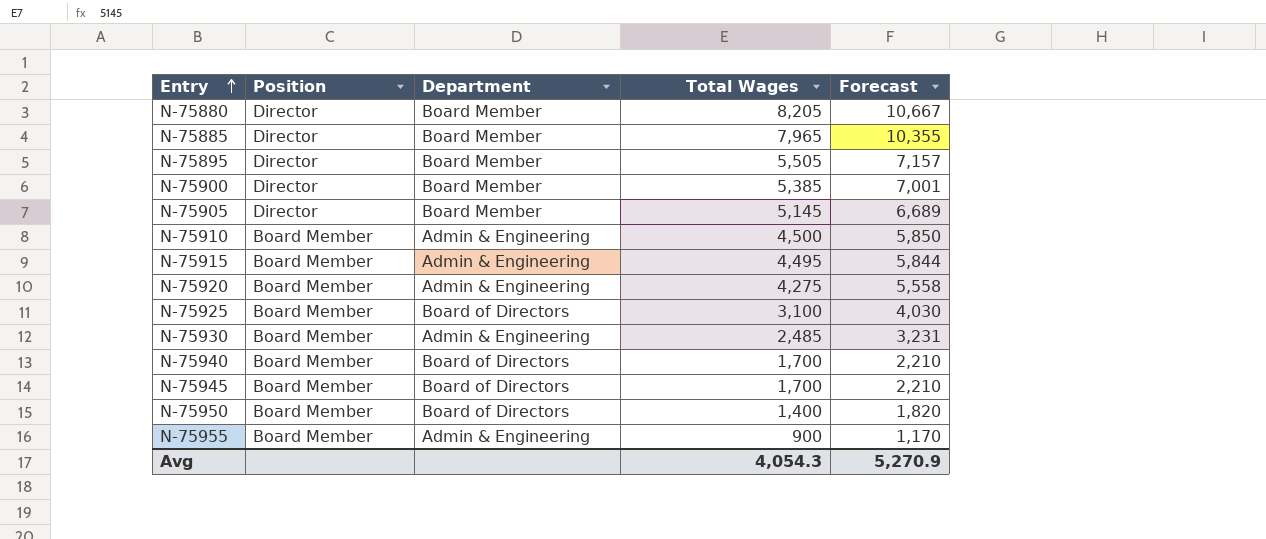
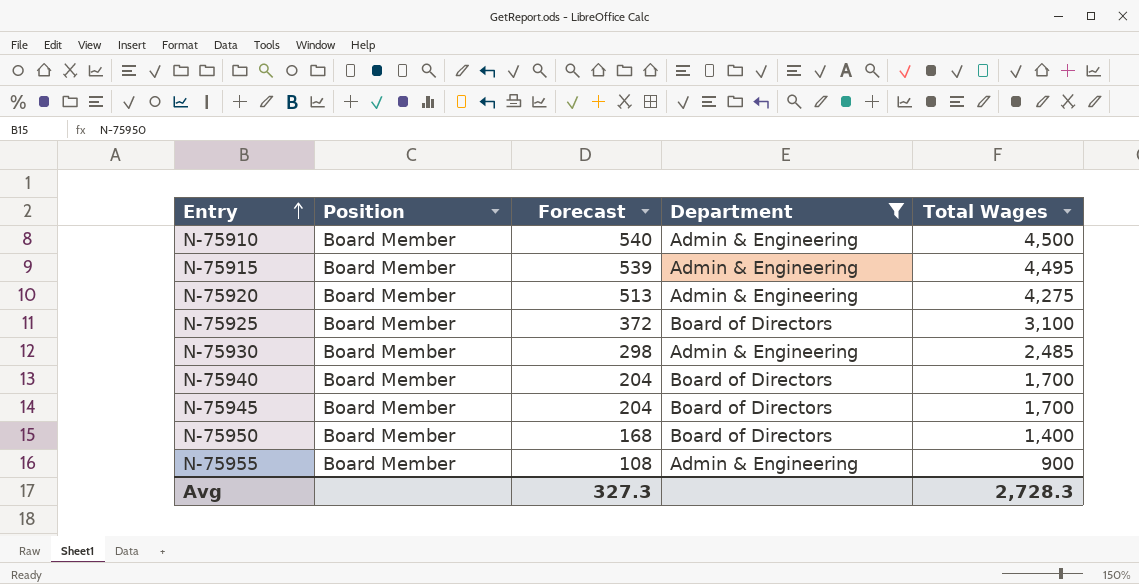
filter: none -> Department != Board Member
column Forecast | formula: [Total Wages] * 1.3 -> [Total Wages] * 0.12
column Forecast | position: 5 -> 3
Avg | Forecast: 5,270.9 -> 327.3
Avg | Total Wages: 4,054.3 -> 2,728.3

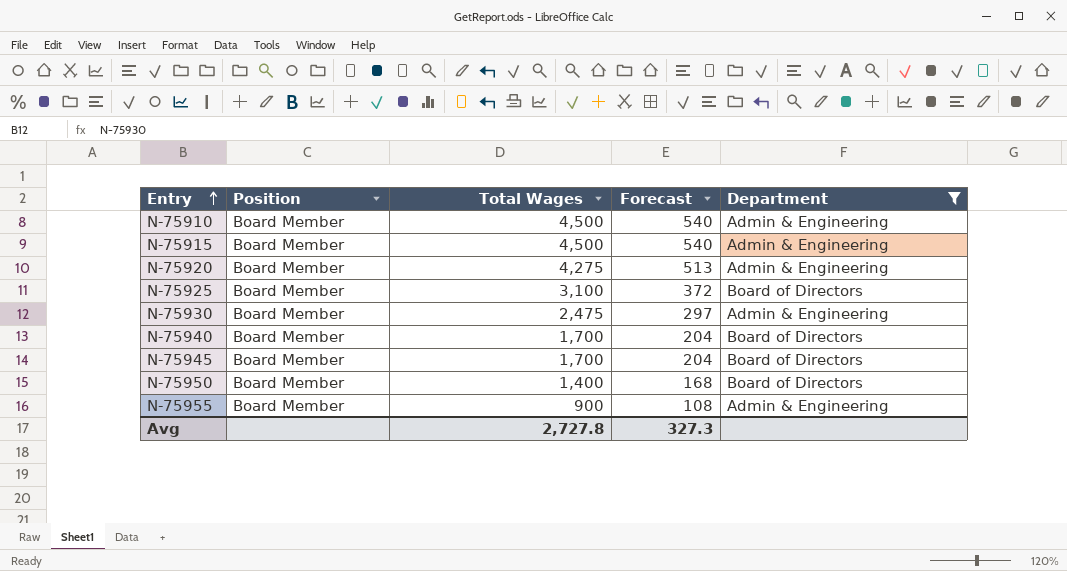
column Total Wages | position: 5 -> 3
N-75915 | Total Wages: 4,495 -> 4,500
N-75915 | Forecast: 539 -> 540
N-75930 | Total Wages: 2,485 -> 2,475
N-75930 | Forecast: 298 -> 297
Avg | Total Wages: 2,728.3 -> 2,727.8

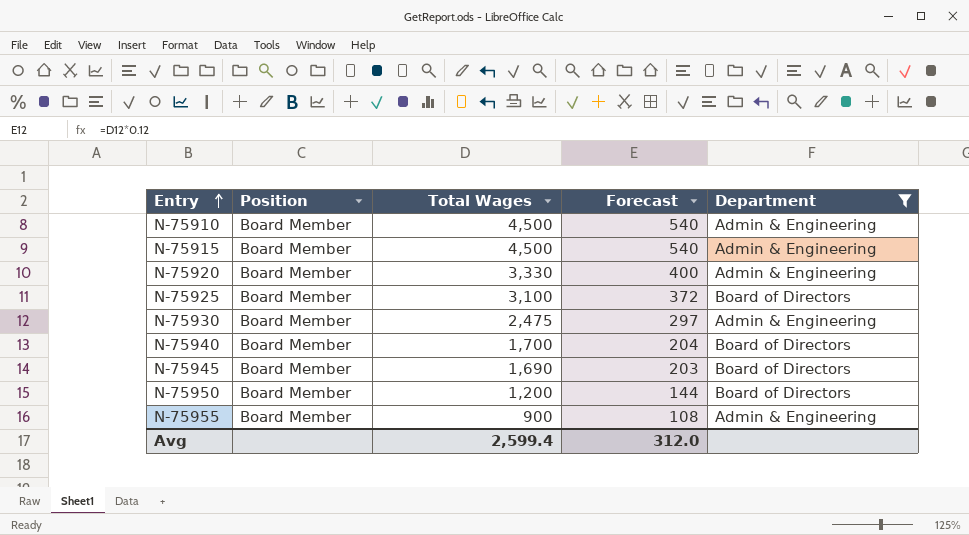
N-75920 | Total Wages: 4,275 -> 3,330
N-75920 | Forecast: 513 -> 400
N-75945 | Total Wages: 1,700 -> 1,690
N-75945 | Forecast: 204 -> 203
N-75950 | Total Wages: 1,400 -> 1,200
N-75950 | Forecast: 168 -> 144
Avg | Total Wages: 2,727.8 -> 2,599.4
Avg | Forecast: 327.3 -> 312.0

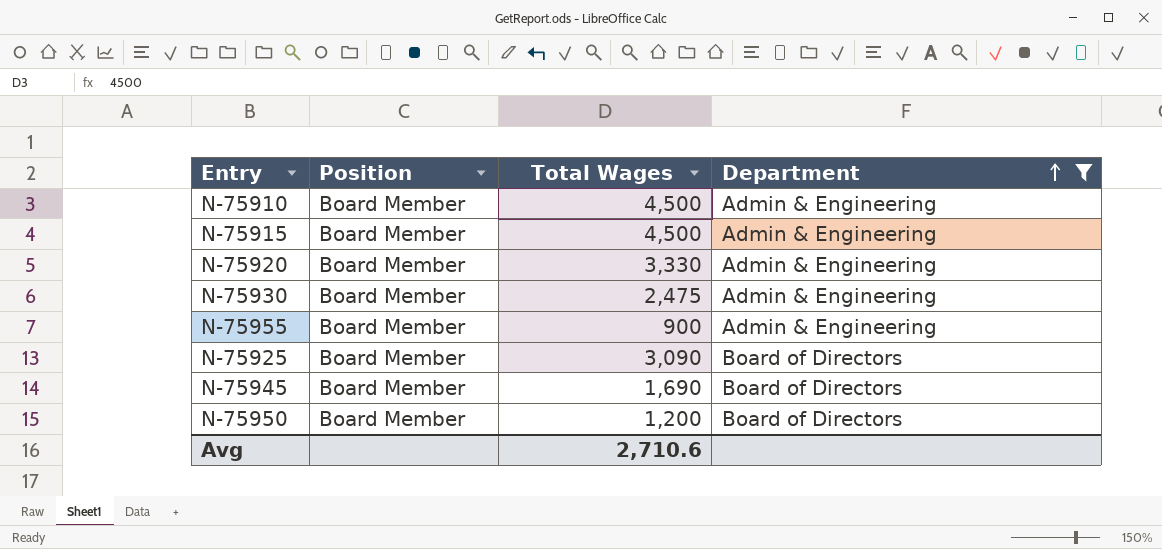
row order: Entry ascending -> Department ascending
column Forecast | formula: [Total Wages] * 0.12 -> none
row N-75940: Board Member | 1,700 | 204 | Board of Directors -> none
N-75925 | Total Wages: 3,100 -> 3,090
Avg | Total Wages: 2,599.4 -> 2,710.6

